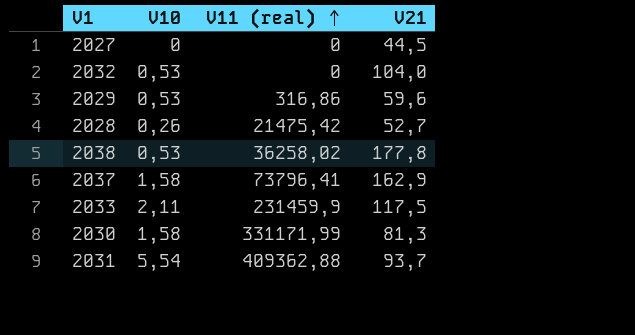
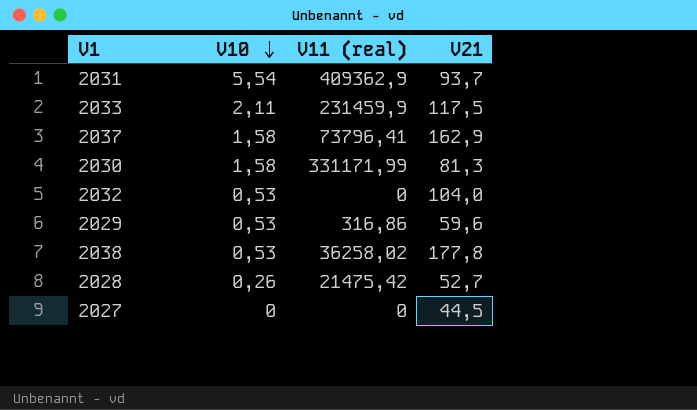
row order: V11 (real) ascending -> V10 descending
2031 | V11 (real): 409362,88 -> 409362,9

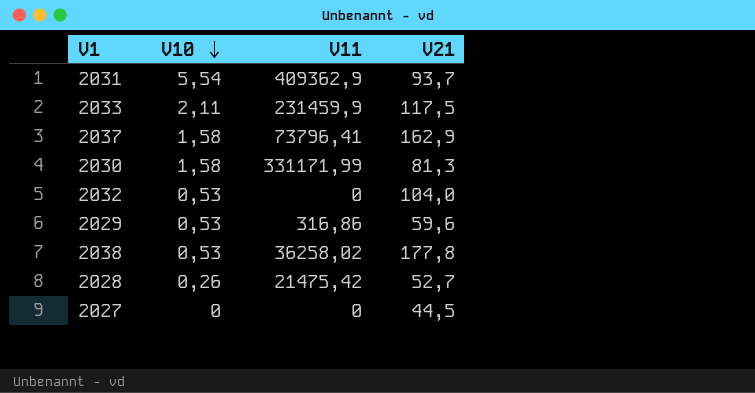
column name: V11 (real) -> V11

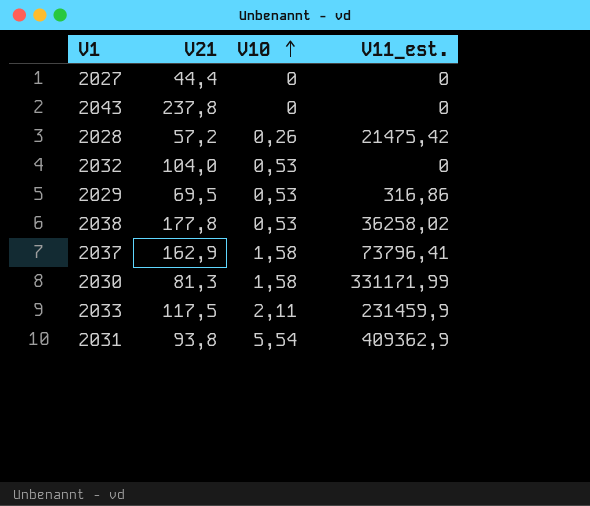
row order: V10 descending -> V10 ascending
column V21 | position: 4 -> 2
column name: V11 -> V11_est.
2027 | V21: 44,5 -> 44,4
row 2043: none -> 237,8 | 0 | 0
2028 | V21: 52,7 -> 57,2
2029 | V21: 59,6 -> 69,5
2031 | V21: 93,7 -> 93,8

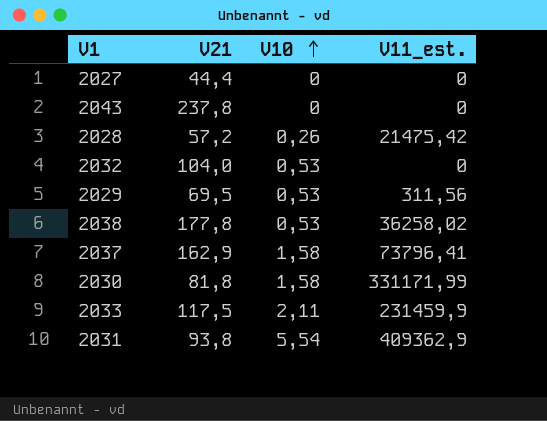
2029 | V11_est.: 316,86 -> 311,56
2030 | V21: 81,3 -> 81,8

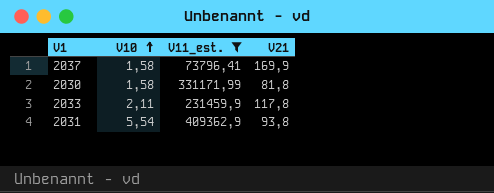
filter: none -> V11_est. >= 73796,41
column V21 | position: 2 -> 4
2037 | V21: 162,9 -> 169,9
2033 | V21: 117,5 -> 117,8

